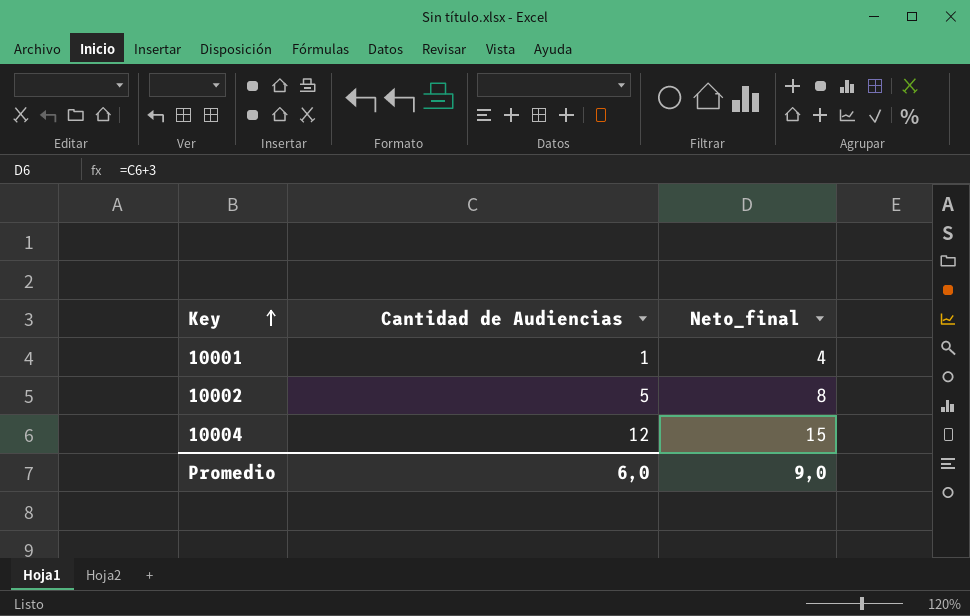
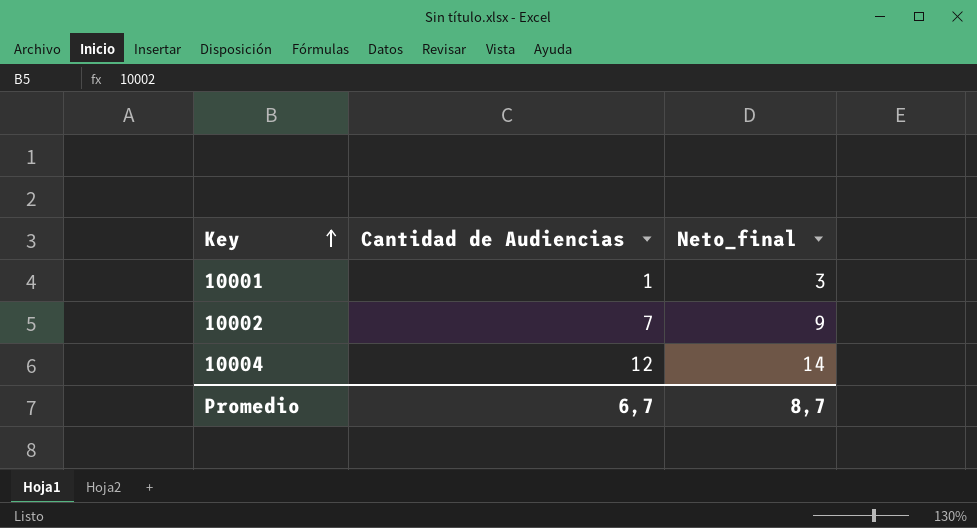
column Neto_final | formula: [Cantidad de Audiencias] + 3 -> [Cantidad de Audiencias] + 2
10002 | Cantidad de Audiencias: 5 -> 7
Promedio | Cantidad de Audiencias: 6,0 -> 6,7
Promedio | Neto_final: 9,0 -> 8,7

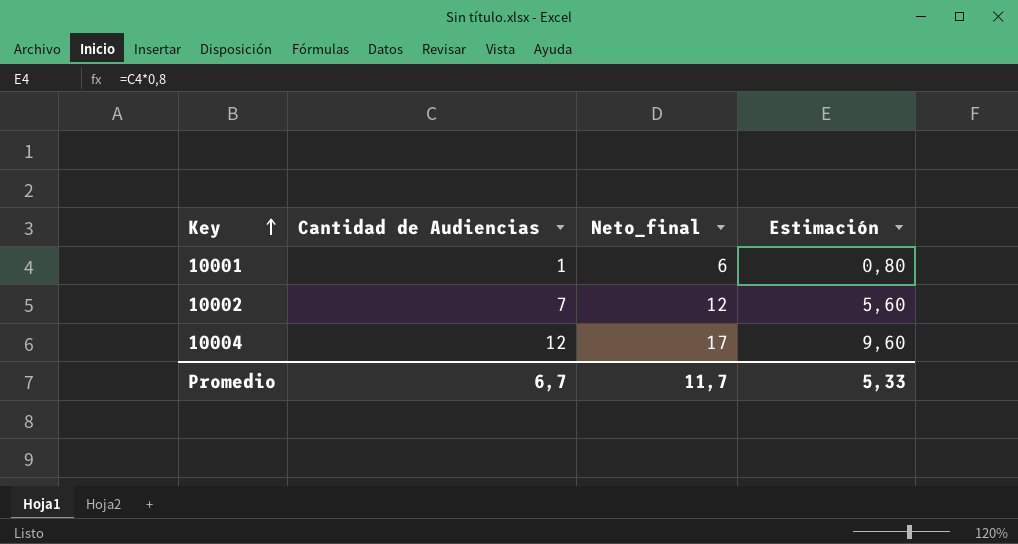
column Neto_final | formula: [Cantidad de Audiencias] + 2 -> [Cantidad de Audiencias] + 5
column Estimación | formula: none -> [Cantidad de Audiencias] * 0,8
Promedio | Neto_final: 8,7 -> 11,7

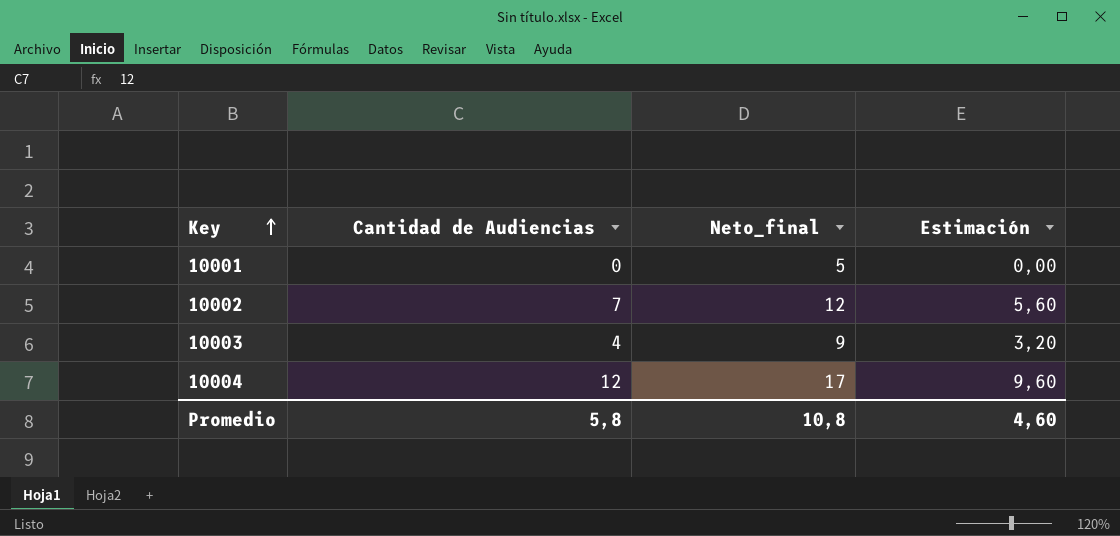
10001 | Cantidad de Audiencias: 1 -> 0
10001 | Neto_final: 6 -> 5
10001 | Estimación: 0,80 -> 0,00
row 10003: none -> 4 | 9 | 3,20
Promedio | Cantidad de Audiencias: 6,7 -> 5,8
Promedio | Neto_final: 11,7 -> 10,8
Promedio | Estimación: 5,33 -> 4,60

